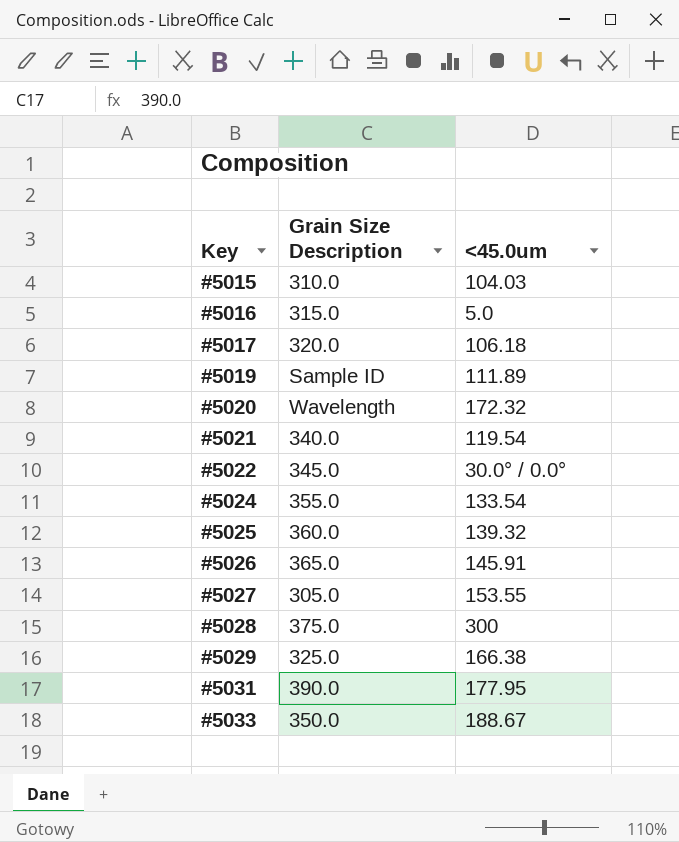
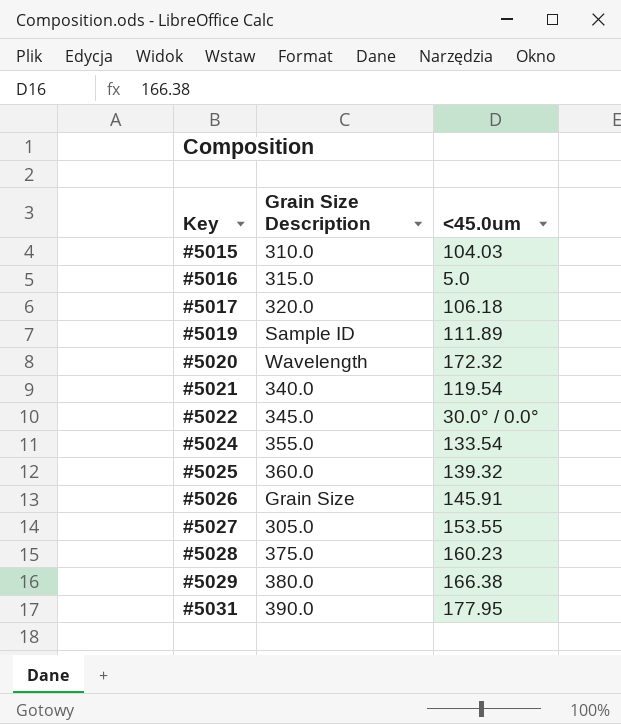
row #5033: 350.0 | 188.67 -> none
#5026 | Grain Size Description: 365.0 -> Grain Size
#5028 | <45.0um: 300 -> 160.23
#5029 | Grain Size Description: 325.0 -> 380.0

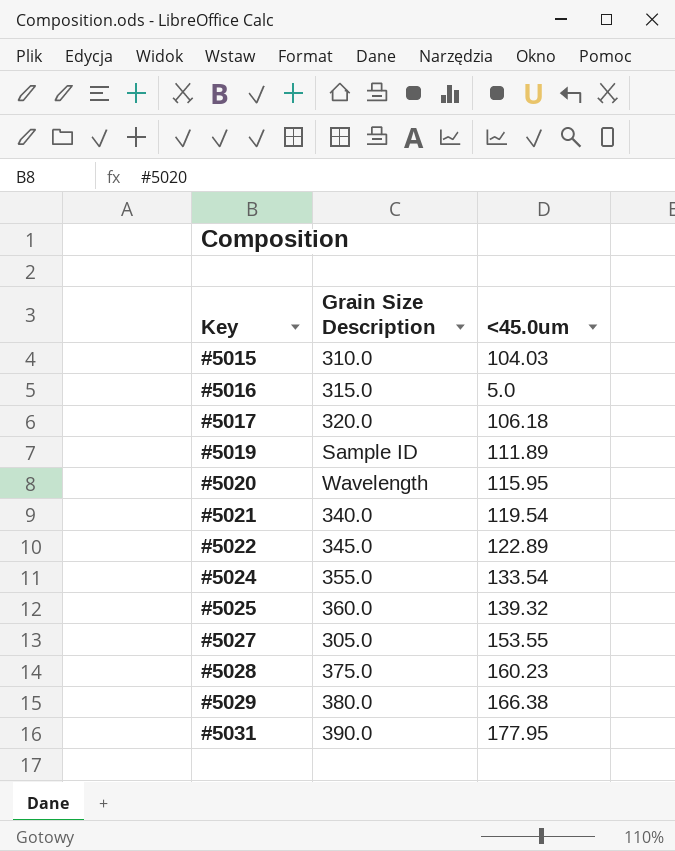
row #5026: Grain Size | 145.91 -> none
#5020 | <45.0um: 172.32 -> 115.95
#5022 | <45.0um: 30.0° / 0.0° -> 122.89

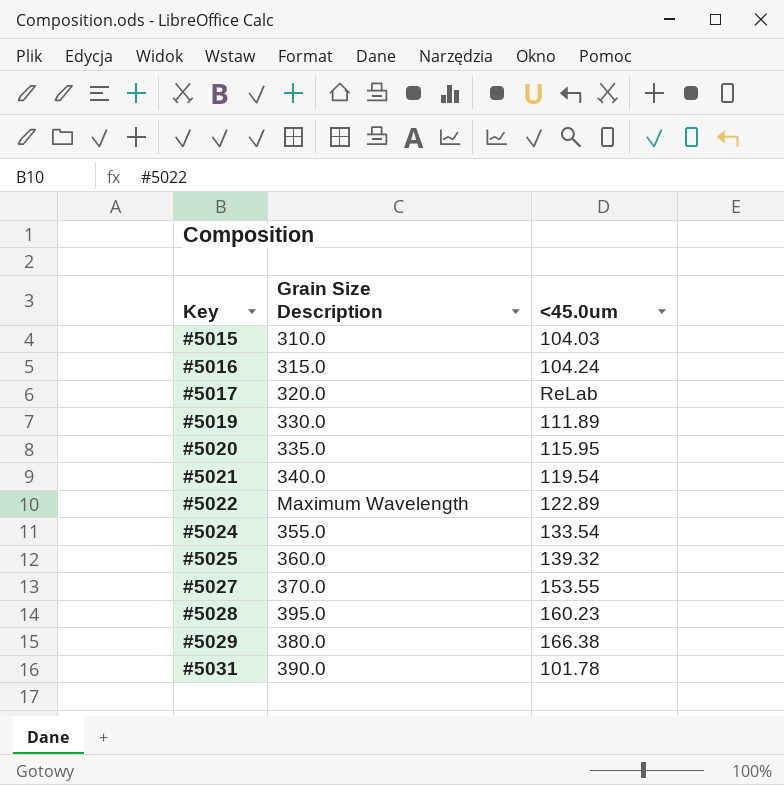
#5016 | <45.0um: 5.0 -> 104.24
#5017 | <45.0um: 106.18 -> ReLab
#5019 | Grain Size Description: Sample ID -> 330.0
#5020 | Grain Size Description: Wavelength -> 335.0
#5022 | Grain Size Description: 345.0 -> Maximum Wavelength
#5027 | Grain Size Description: 305.0 -> 370.0
#5028 | Grain Size Description: 375.0 -> 395.0
#5031 | <45.0um: 177.95 -> 101.78

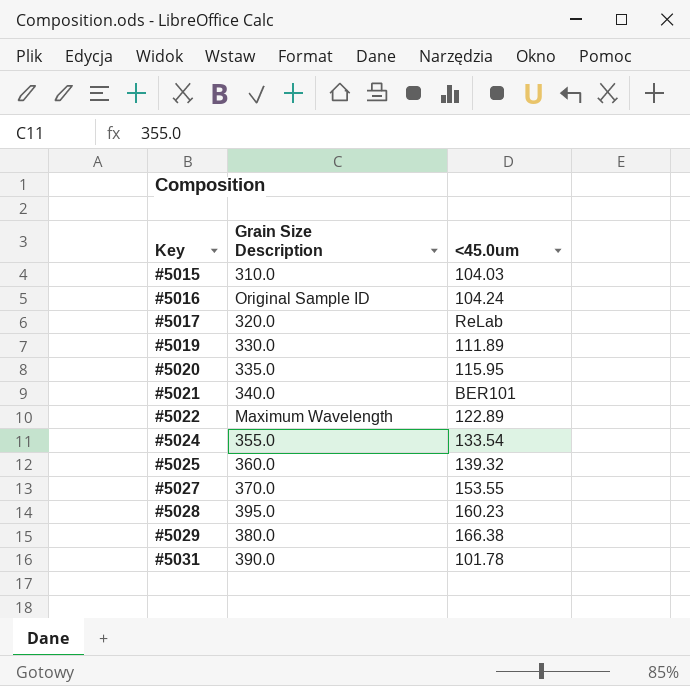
#5016 | Grain Size Description: 315.0 -> Original Sample ID
#5021 | <45.0um: 119.54 -> BER101

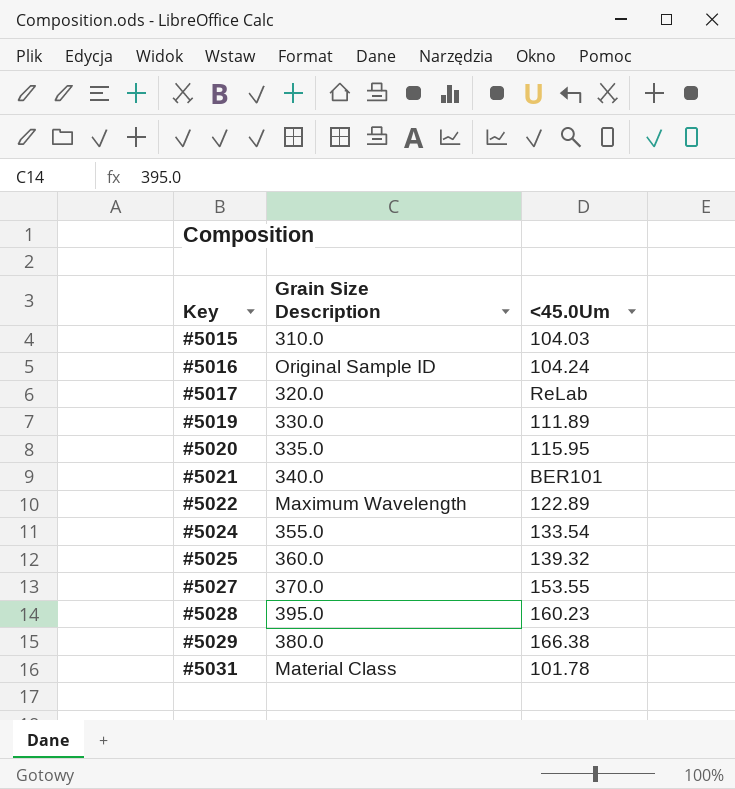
column name: <45.0um -> <45.0Um
#5031 | Grain Size Description: 390.0 -> Material Class

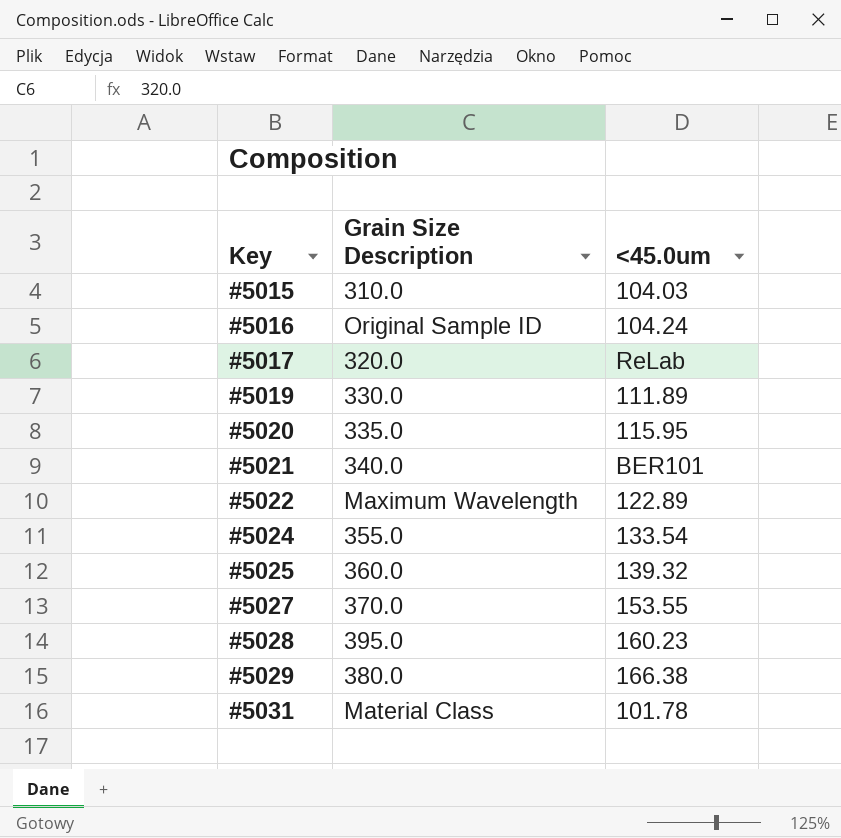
column name: <45.0Um -> <45.0um

